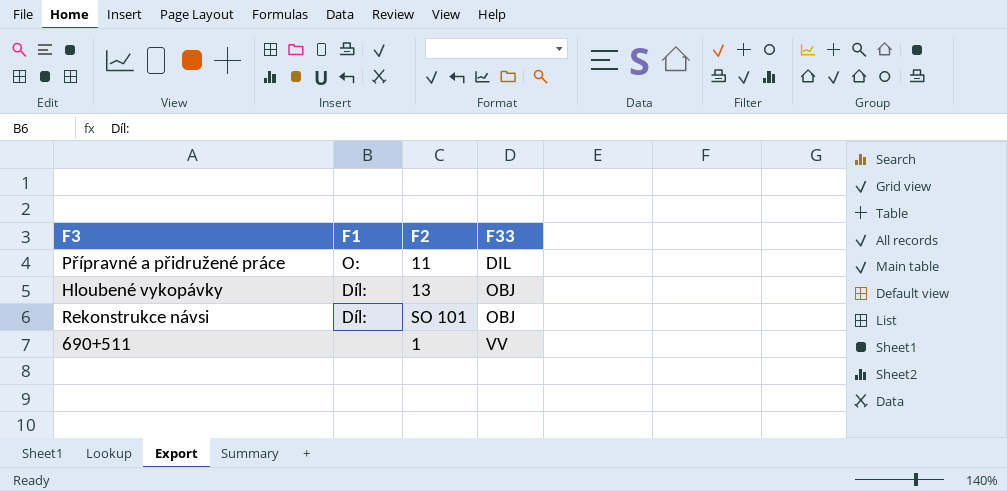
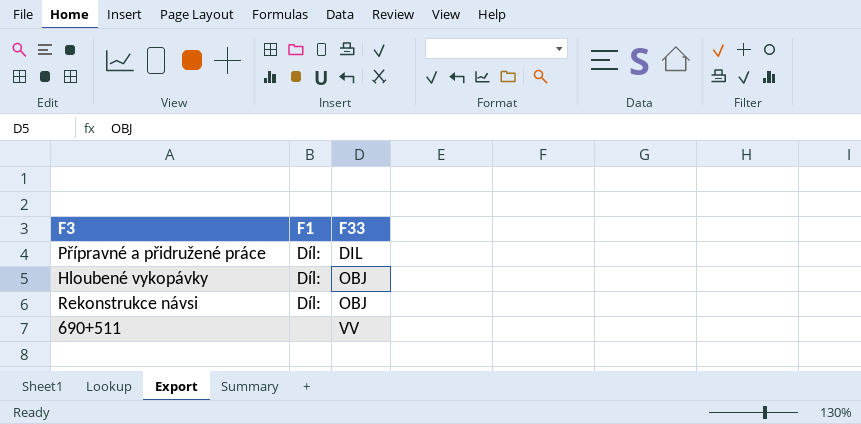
column F2 | position: 3 -> none
Přípravné a přidružené práce | F1: O: -> Díl:

